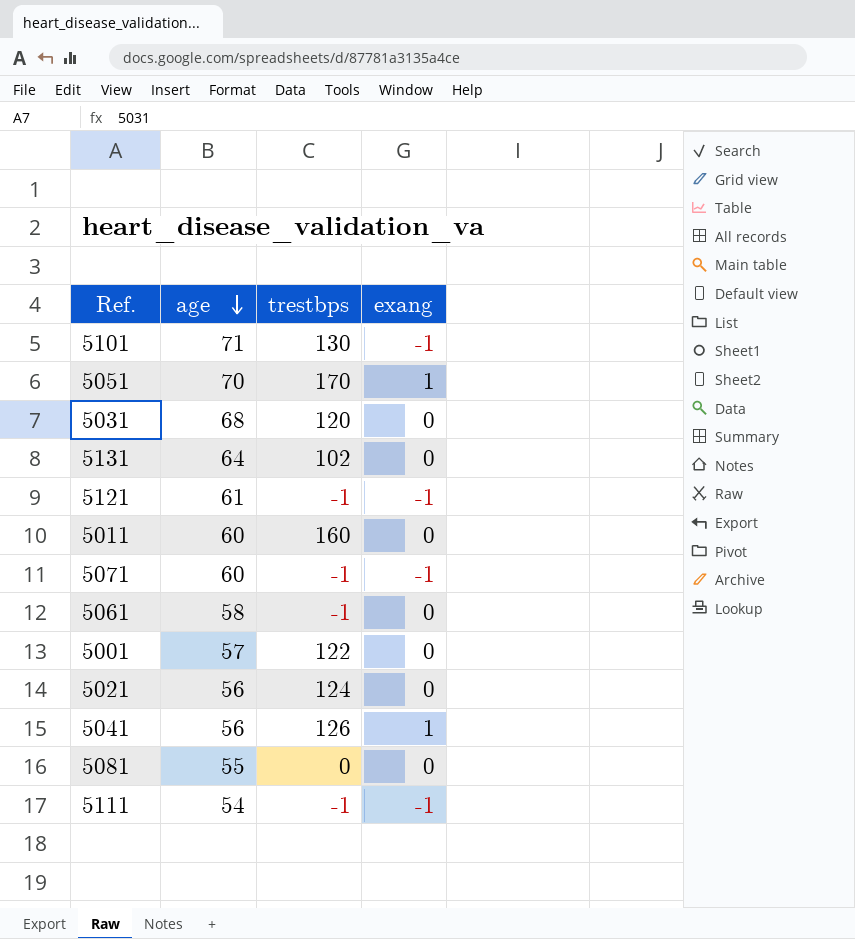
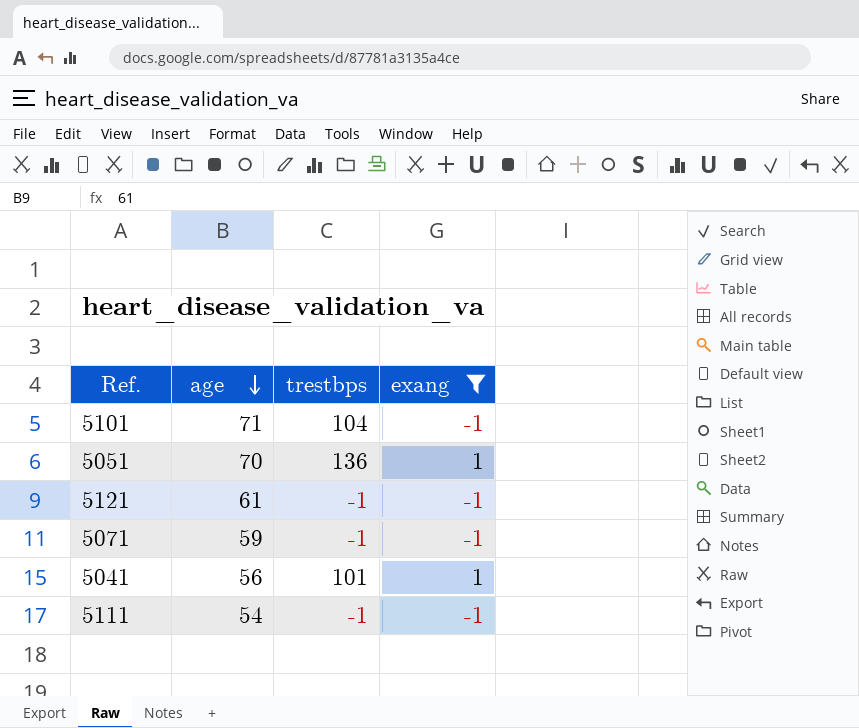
filter: none -> exang != 0
5101 | trestbps: 130 -> 104
5051 | trestbps: 170 -> 136
5071 | age: 60 -> 59
5041 | trestbps: 126 -> 101

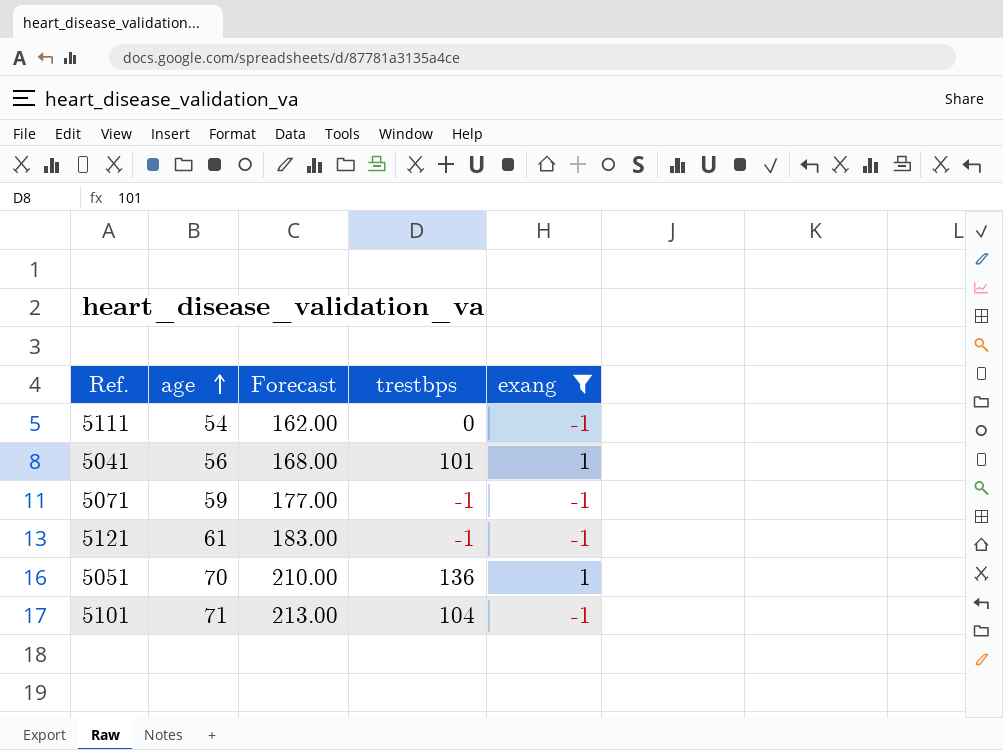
row order: age descending -> age ascending
column Forecast | formula: none -> [age] * 3
5111 | trestbps: -1 -> 0

